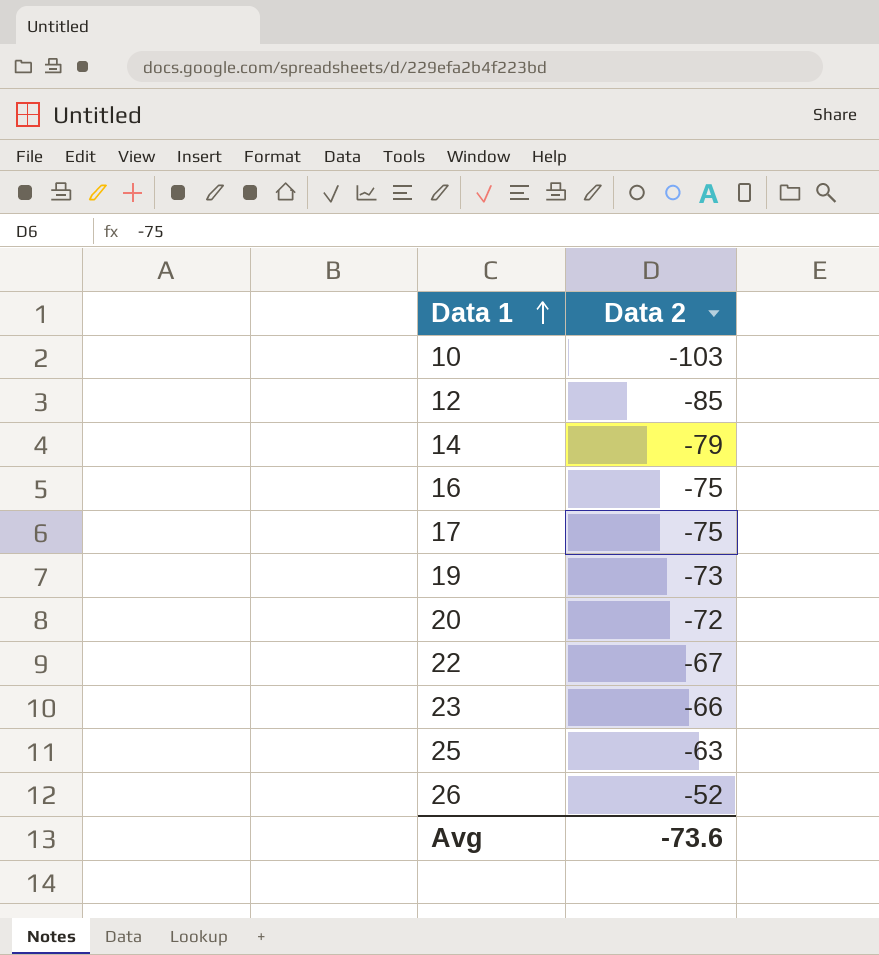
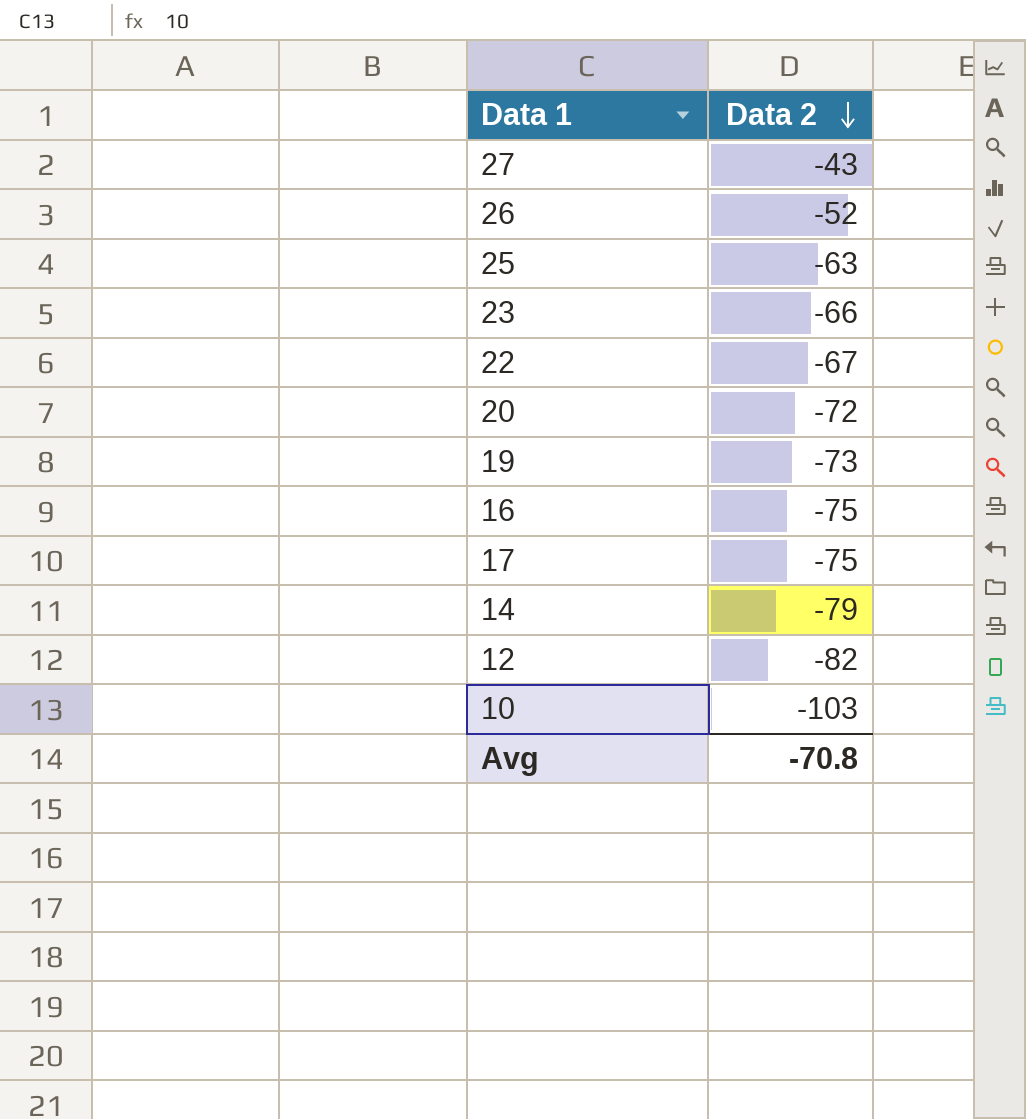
row order: Data 1 ascending -> Data 2 descending
row 27: none -> -43
12 | Data 2: -85 -> -82
Avg | Data 2: -73.6 -> -70.8

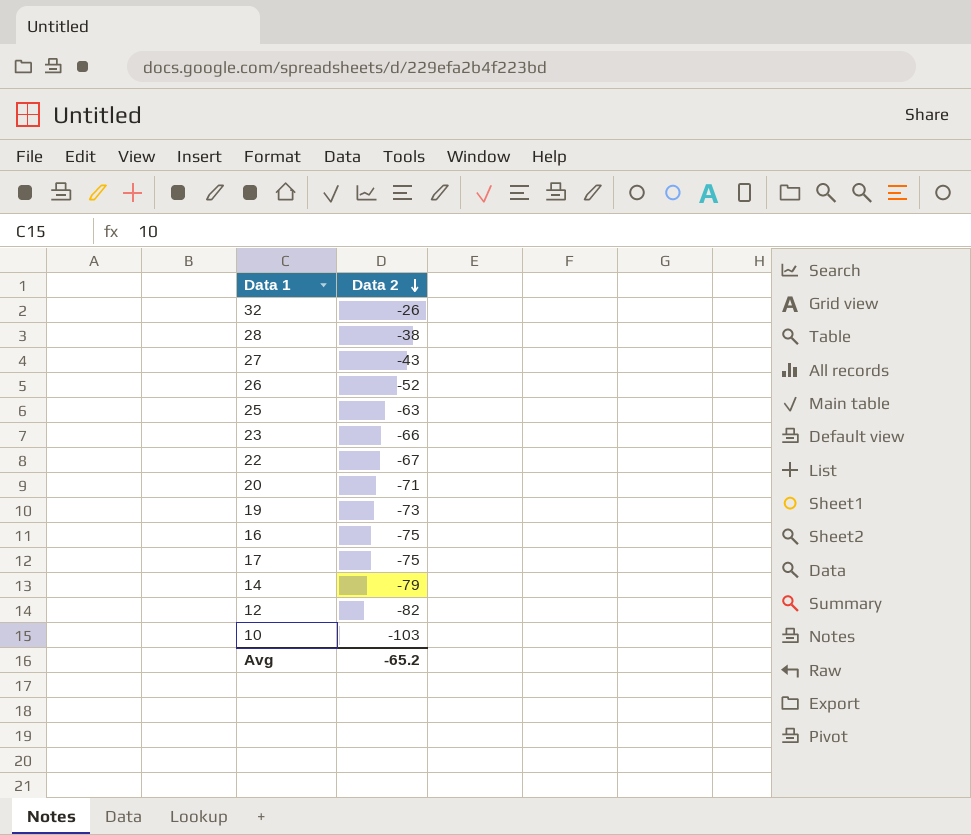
row 32: none -> -26
row 28: none -> -38
20 | Data 2: -72 -> -71
Avg | Data 2: -70.8 -> -65.2

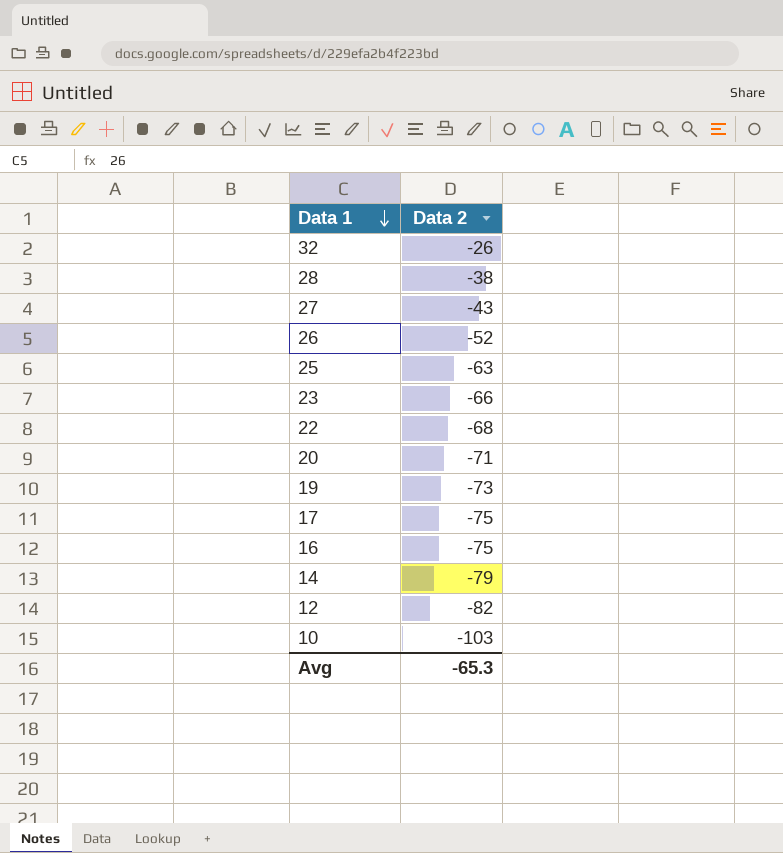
row order: Data 2 descending -> Data 1 descending
22 | Data 2: -67 -> -68
Avg | Data 2: -65.2 -> -65.3

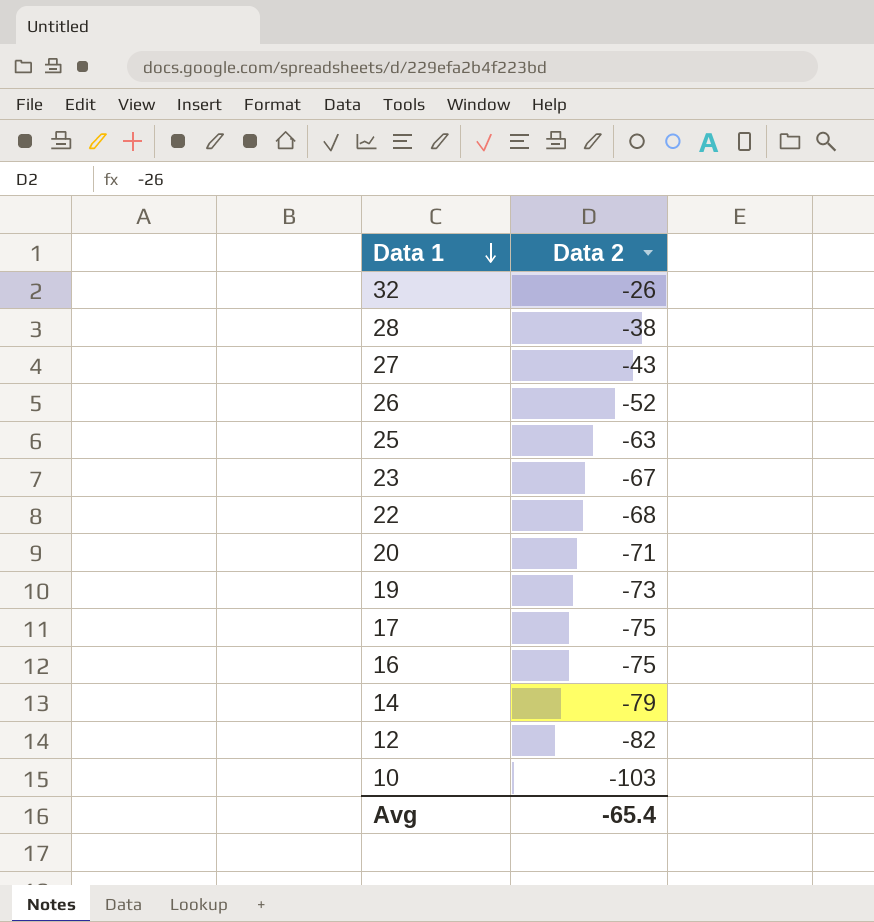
23 | Data 2: -66 -> -67
Avg | Data 2: -65.3 -> -65.4

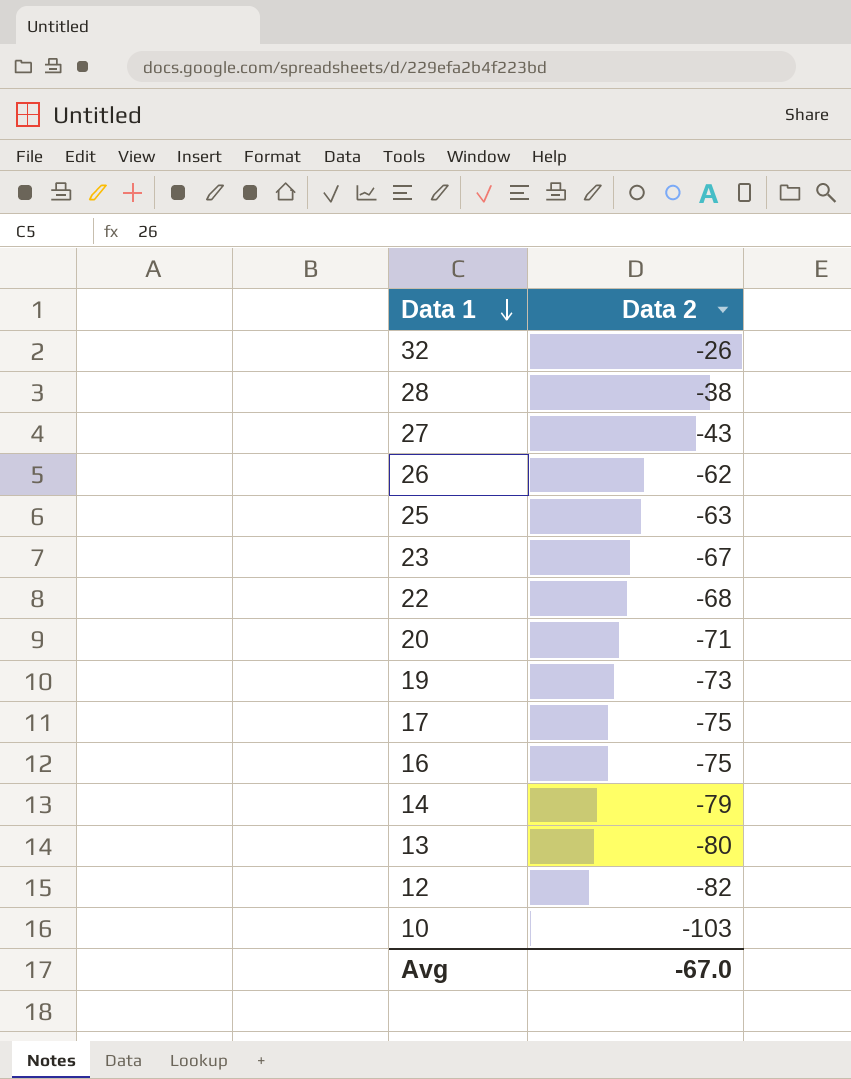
26 | Data 2: -52 -> -62
row 13: none -> -80
Avg | Data 2: -65.4 -> -67.0

